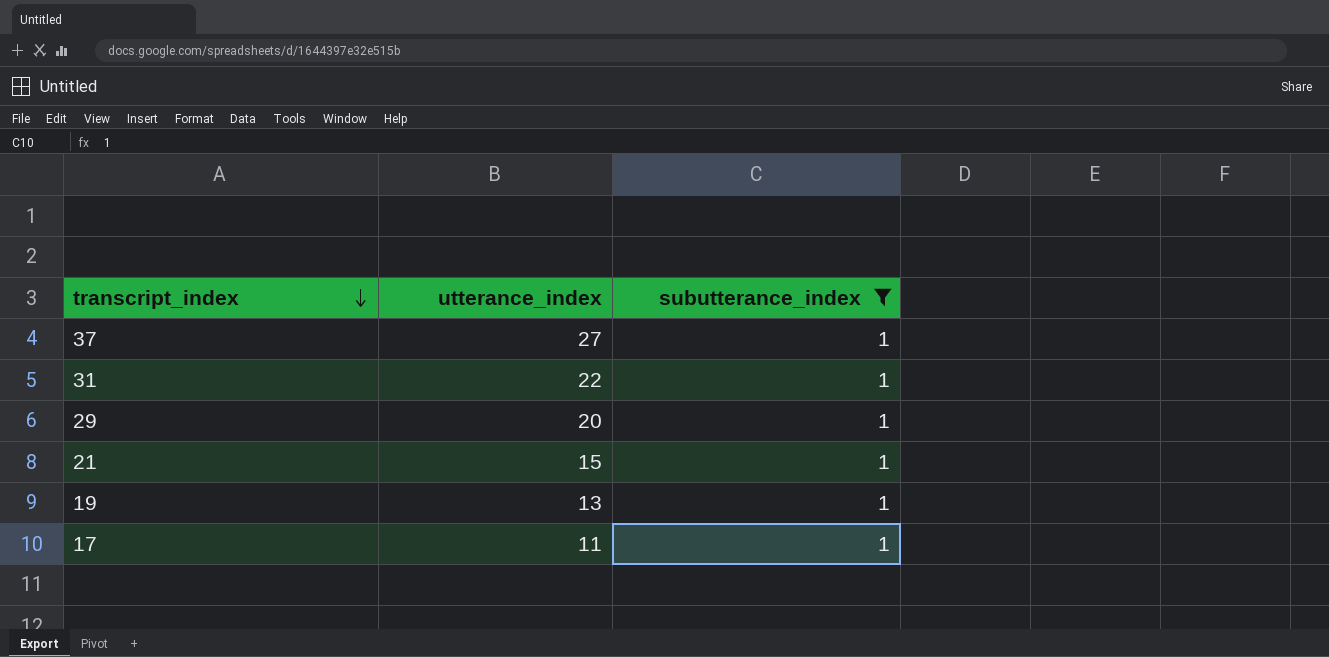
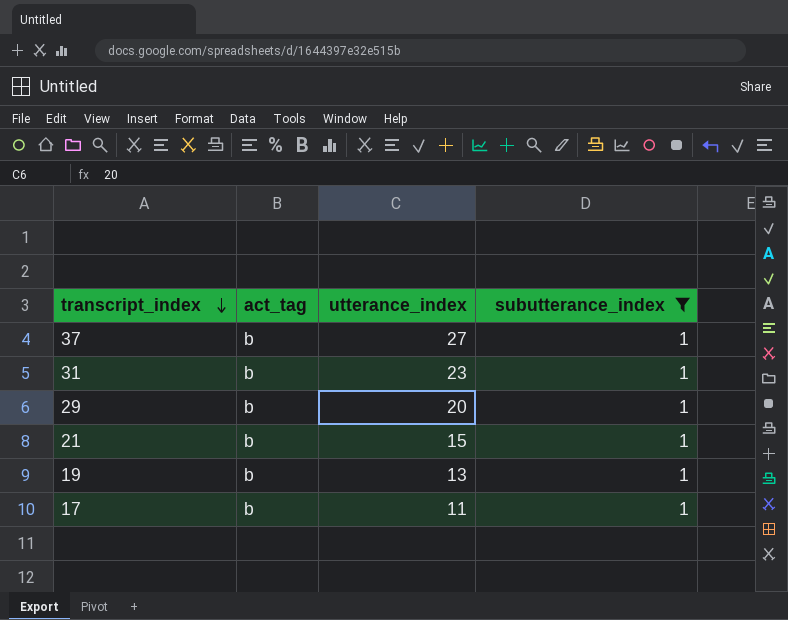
column act_tag | position: none -> 2
31 | utterance_index: 22 -> 23

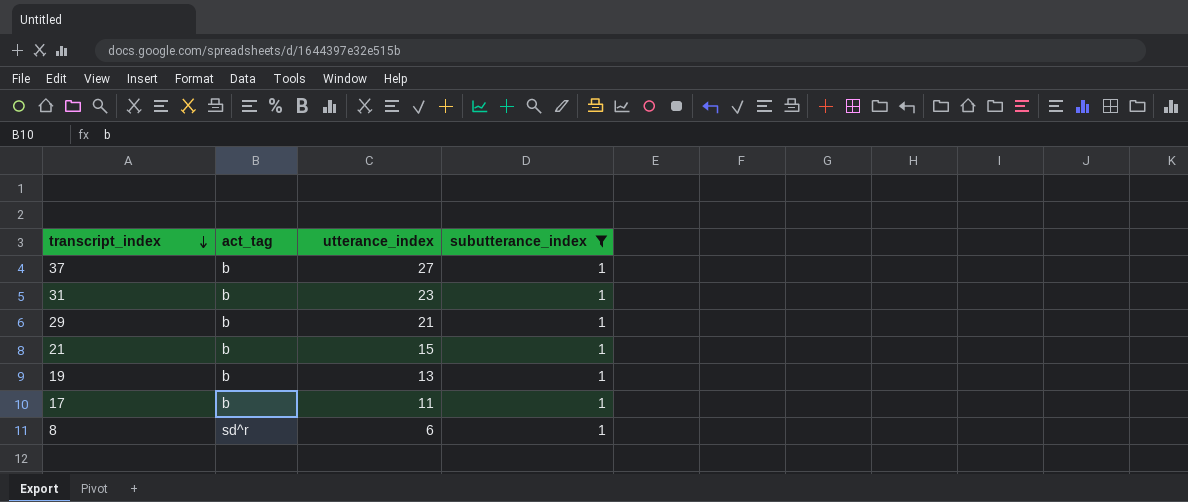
29 | utterance_index: 20 -> 21
row 8: none -> sd^r | 6 | 1

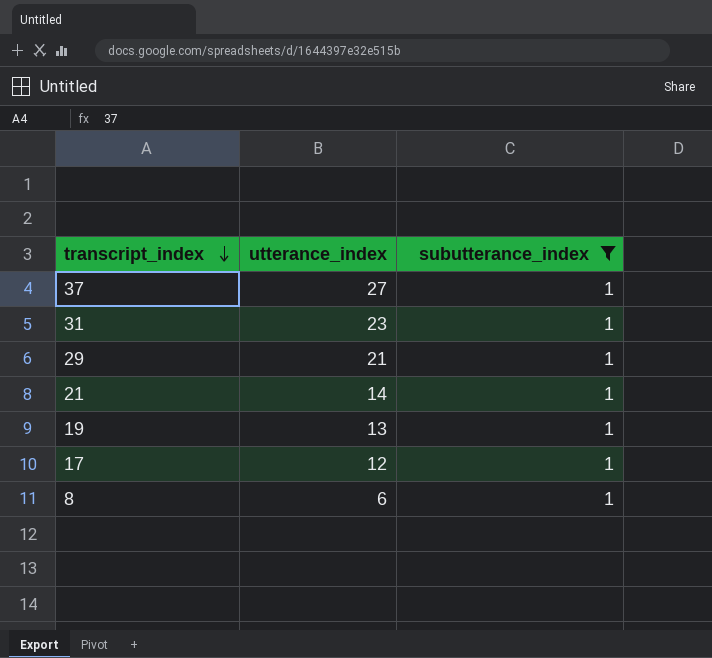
column act_tag | position: 2 -> none
21 | utterance_index: 15 -> 14
17 | utterance_index: 11 -> 12

